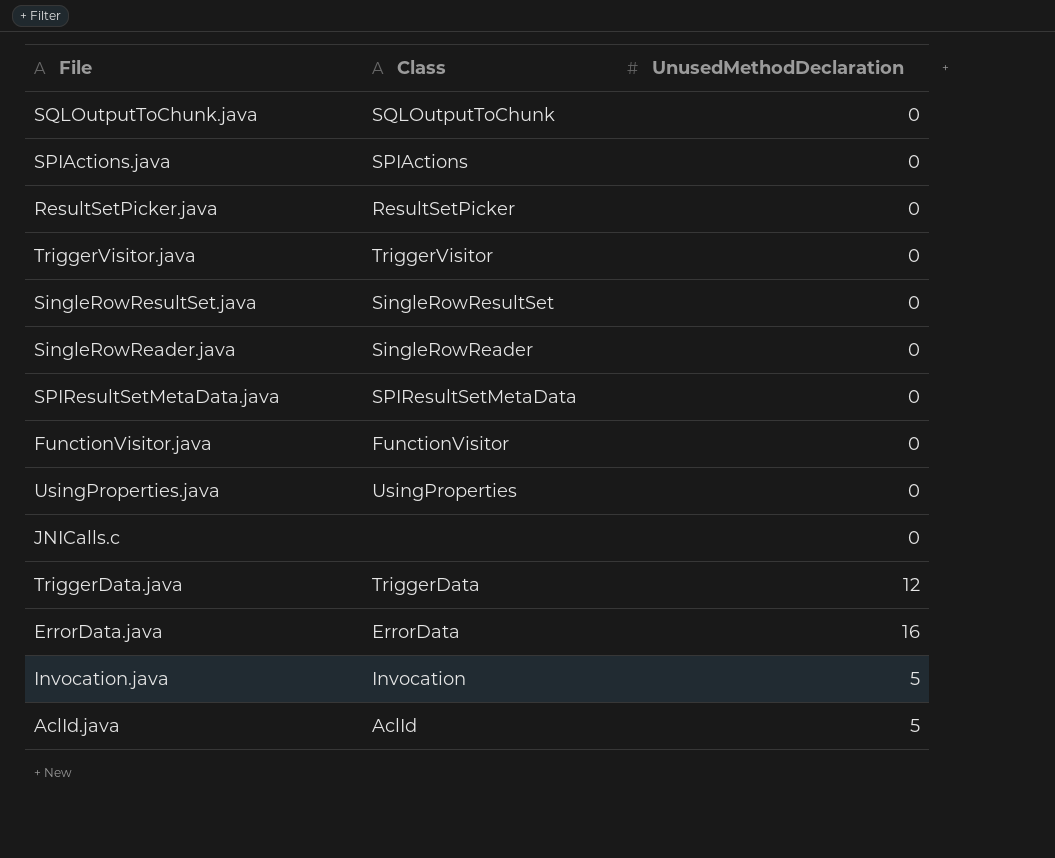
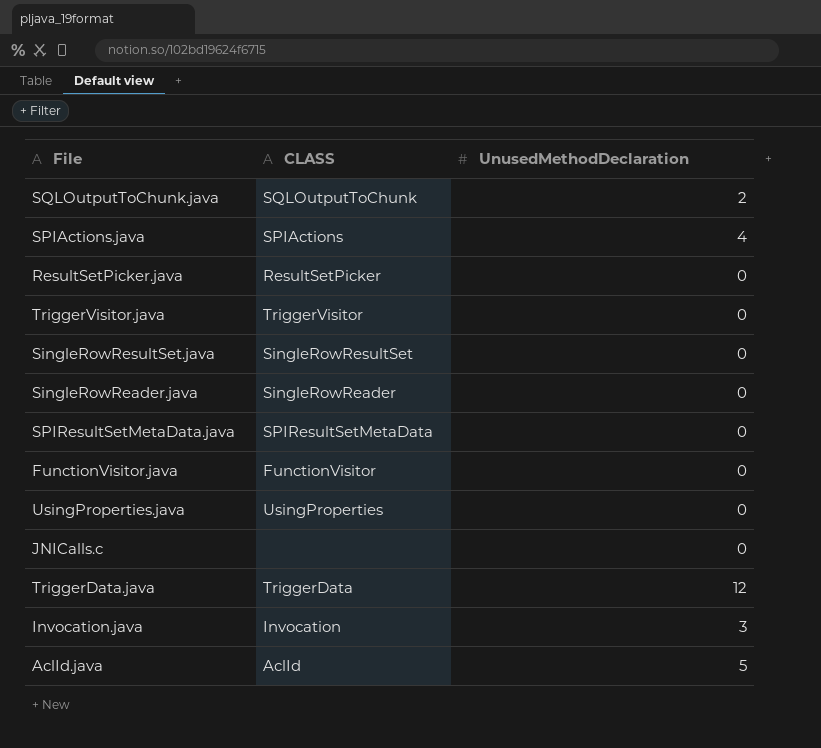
column name: Class -> CLASS
row ErrorData.java: ErrorData | 16 -> none
SQLOutputToChunk.java | UnusedMethodDeclaration: 0 -> 2
SPIActions.java | UnusedMethodDeclaration: 0 -> 4
Invocation.java | UnusedMethodDeclaration: 5 -> 3

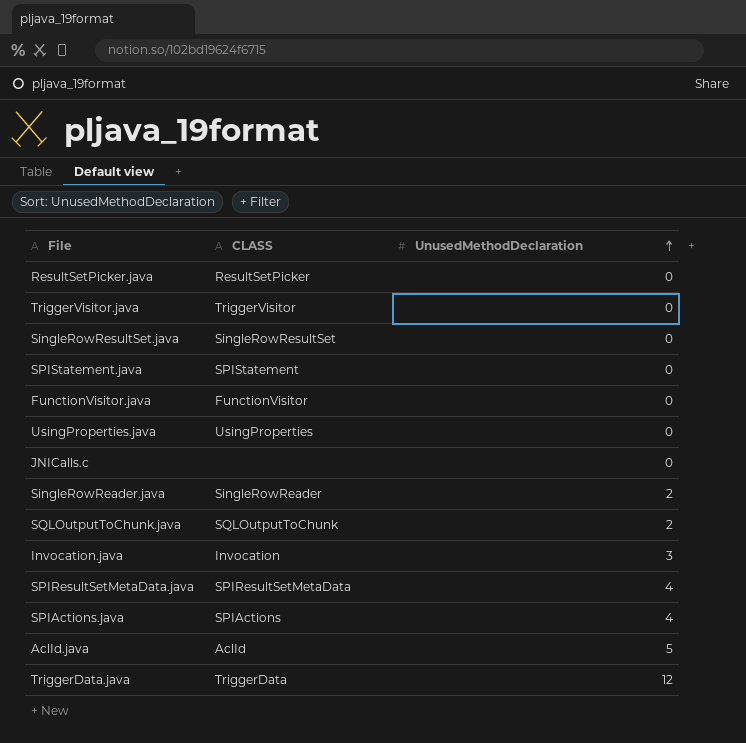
row order: none -> UnusedMethodDeclaration ascending
row SPIStatement.java: none -> SPIStatement | 0
SingleRowReader.java | UnusedMethodDeclaration: 0 -> 2
SPIResultSetMetaData.java | UnusedMethodDeclaration: 0 -> 4

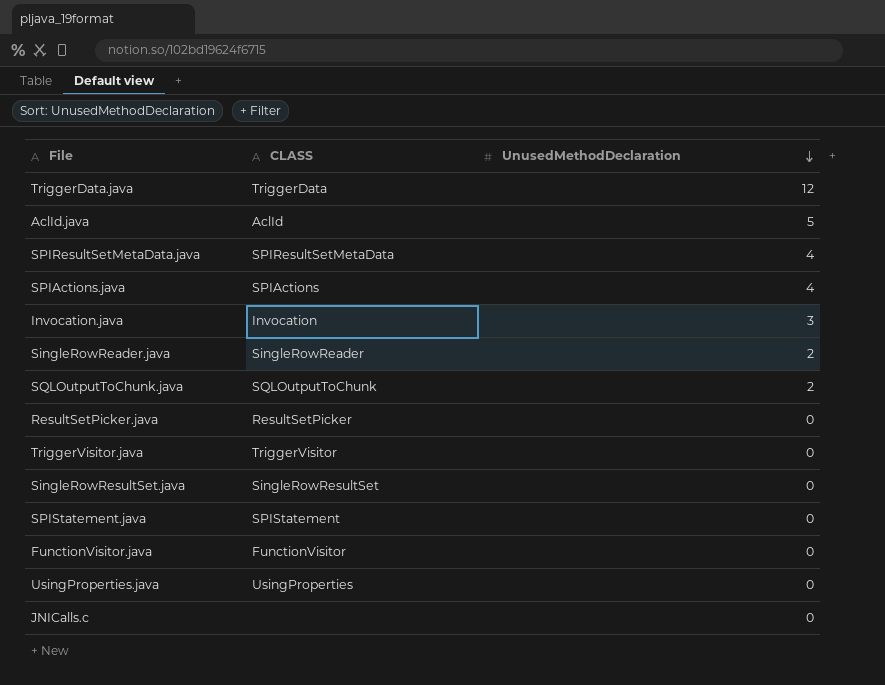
row order: UnusedMethodDeclaration ascending -> UnusedMethodDeclaration descending

